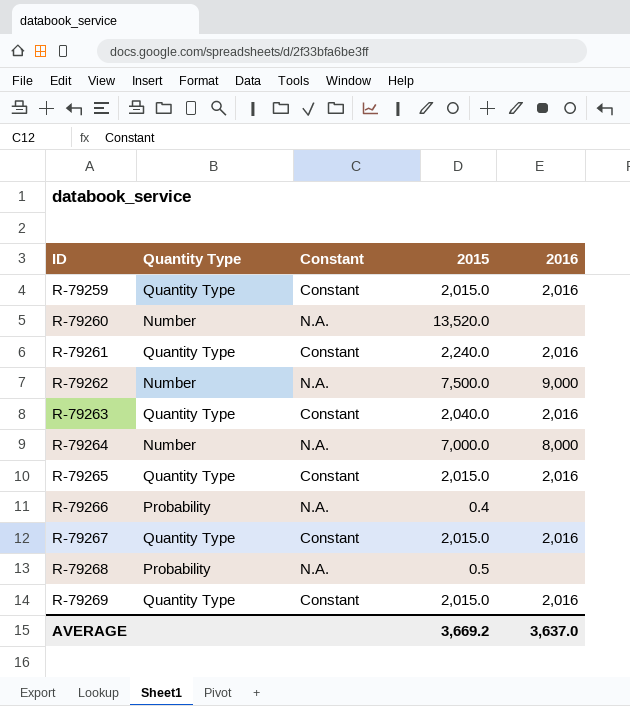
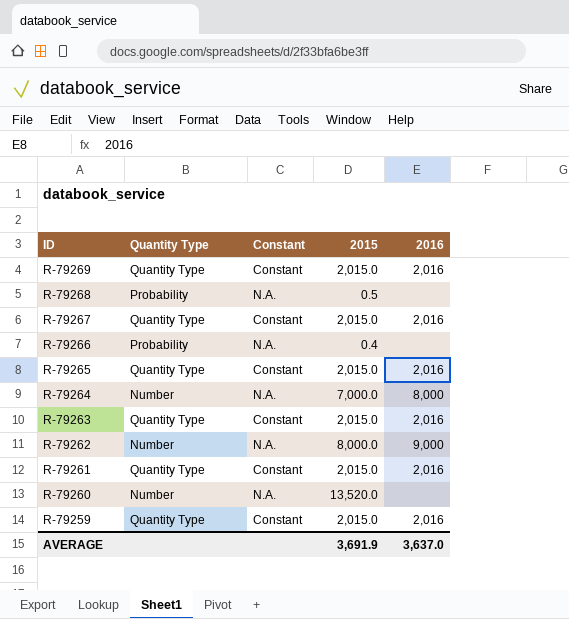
row order: ID ascending -> ID descending
R-79263 | 2015: 2,040.0 -> 2,015.0
R-79262 | 2015: 7,500.0 -> 8,000.0
R-79261 | 2015: 2,240.0 -> 2,015.0
AVERAGE | 2015: 3,669.2 -> 3,691.9

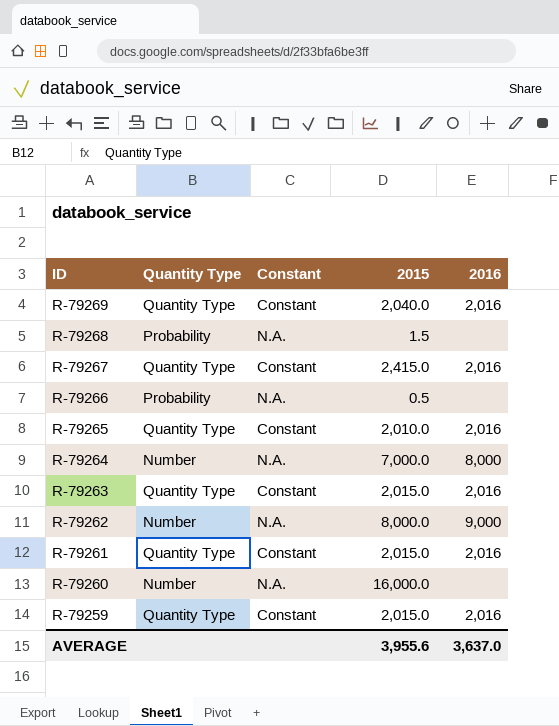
R-79269 | 2015: 2,015.0 -> 2,040.0
R-79268 | 2015: 0.5 -> 1.5
R-79267 | 2015: 2,015.0 -> 2,415.0
R-79266 | 2015: 0.4 -> 0.5
R-79265 | 2015: 2,015.0 -> 2,010.0
R-79260 | 2015: 13,520.0 -> 16,000.0
AVERAGE | 2015: 3,691.9 -> 3,955.6

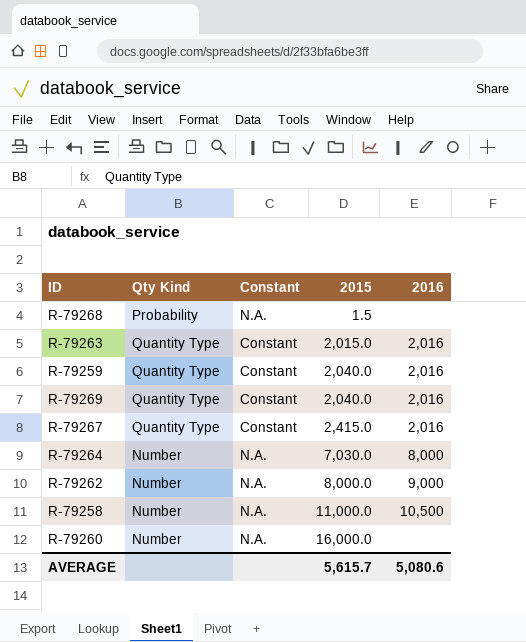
row order: ID descending -> 2015 ascending
column name: Quantity Type -> Qty Kind
row R-79266: Probability | N.A. | 0.5 | none -> none
row R-79265: Quantity Type | Constant | 2,010.0 | 2,016 -> none
row R-79261: Quantity Type | Constant | 2,015.0 | 2,016 -> none
R-79259 | 2015: 2,015.0 -> 2,040.0
R-79264 | 2015: 7,000.0 -> 7,030.0
row R-79258: none -> Number | N.A. | 11,000.0 | 10,500
AVERAGE | 2015: 3,955.6 -> 5,615.7
AVERAGE | 2016: 3,637.0 -> 5,080.6

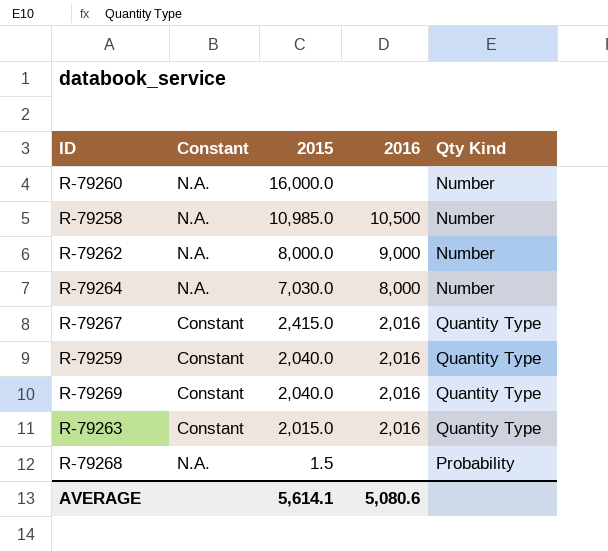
row order: 2015 ascending -> 2015 descending
column Qty Kind | position: 2 -> 5
R-79258 | 2015: 11,000.0 -> 10,985.0
AVERAGE | 2015: 5,615.7 -> 5,614.1

